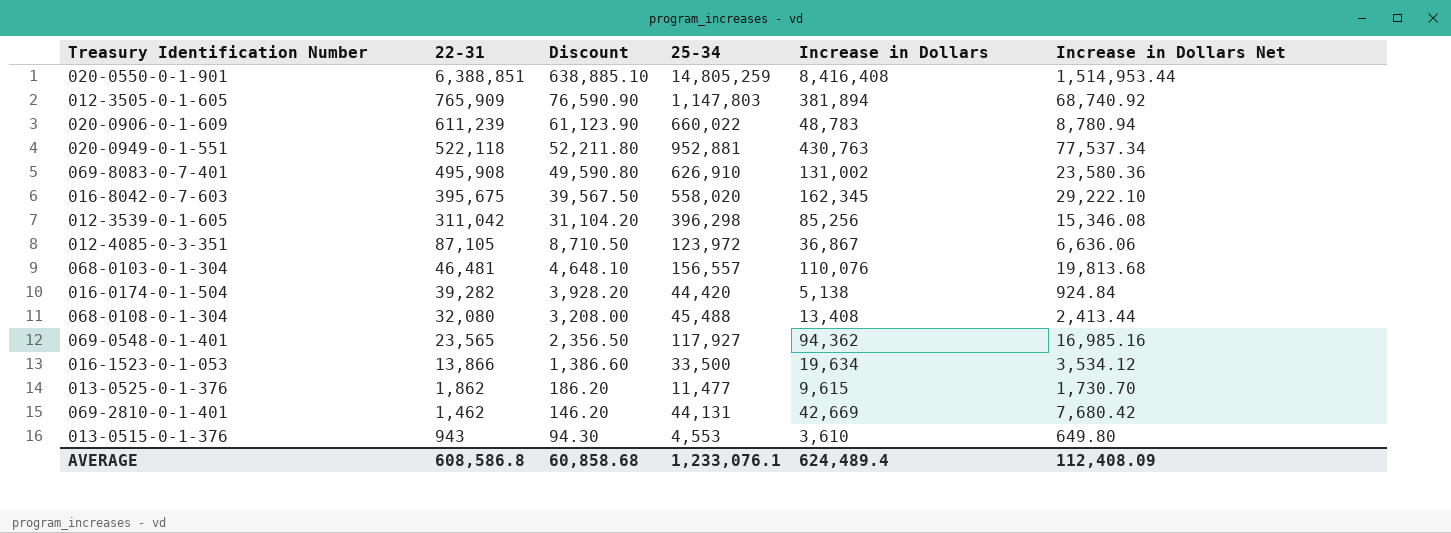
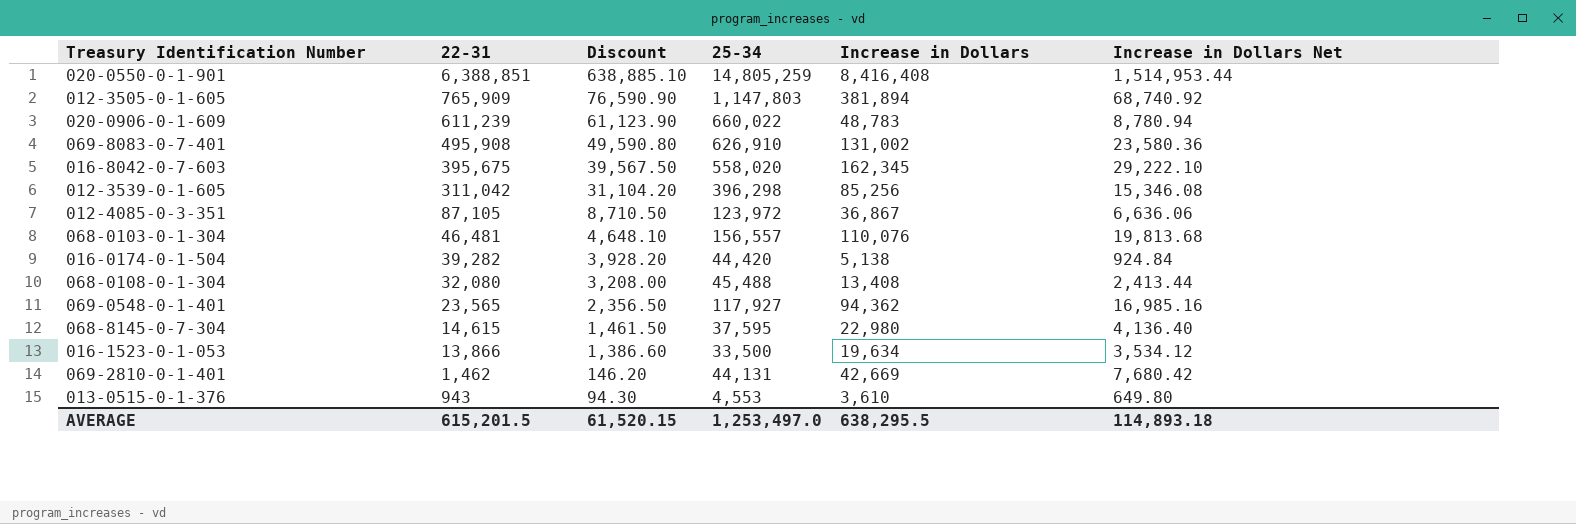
row 020-0949-0-1-551: 522,118 | 52,211.80 | 952,881 | 430,763 | 77,537.34 -> none
row 013-0525-0-1-376: 1,862 | 186.20 | 11,477 | 9,615 | 1,730.70 -> none
row 068-8145-0-7-304: none -> 14,615 | 1,461.50 | 37,595 | 22,980 | 4,136.40
AVERAGE | 22-31: 608,586.8 -> 615,201.5
AVERAGE | Discount: 60,858.68 -> 61,520.15
AVERAGE | 25-34: 1,233,076.1 -> 1,253,497.0
AVERAGE | Increase in Dollars: 624,489.4 -> 638,295.5
AVERAGE | Increase in Dollars Net: 112,408.09 -> 114,893.18

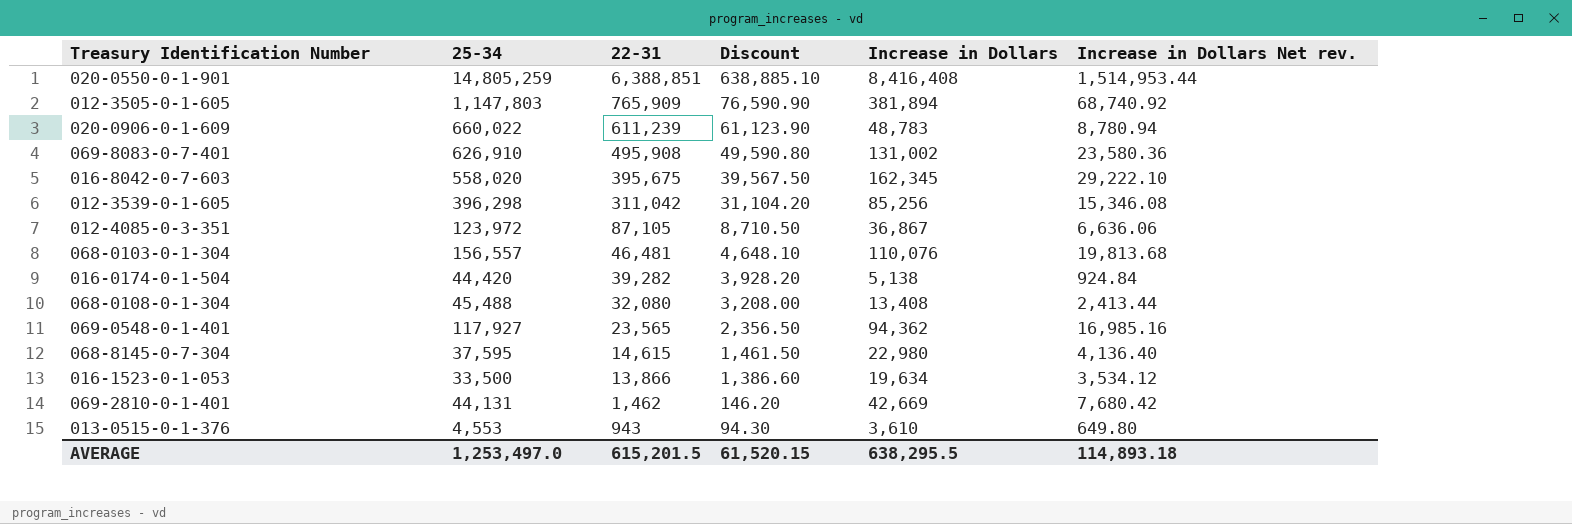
column 25-34 | position: 4 -> 2
column name: Increase in Dollars Net -> Increase in Dollars Net rev.

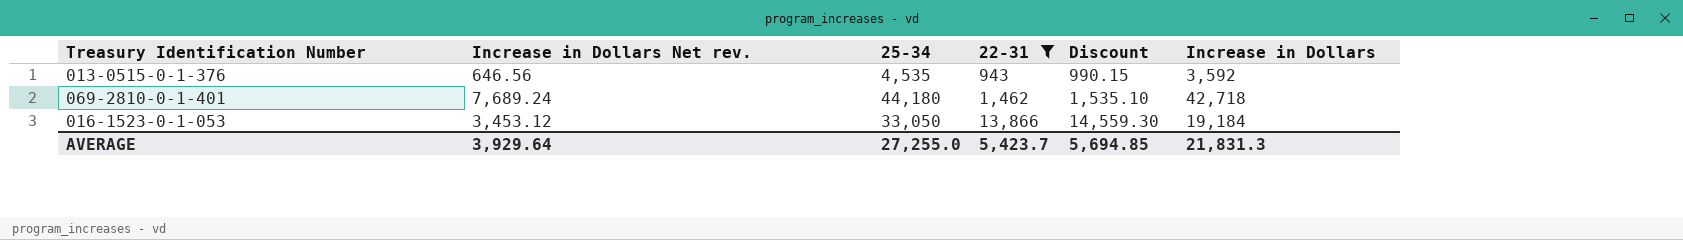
filter: none -> 22-31 <= 13,866
row order: 22-31 descending -> 22-31 ascending
column Increase in Dollars Net rev. | position: 6 -> 2
column Discount | formula: [22-31] * 0.1 -> [22-31] * 1.05
013-0515-0-1-376 | Increase in Dollars Net rev.: 649.80 -> 646.56
013-0515-0-1-376 | 25-34: 4,553 -> 4,535
013-0515-0-1-376 | Increase in Dollars: 3,610 -> 3,592
069-2810-0-1-401 | Increase in Dollars Net rev.: 7,680.42 -> 7,689.24
069-2810-0-1-401 | 25-34: 44,131 -> 44,180
069-2810-0-1-401 | Increase in Dollars: 42,669 -> 42,718
016-1523-0-1-053 | Increase in Dollars Net rev.: 3,534.12 -> 3,453.12
016-1523-0-1-053 | 25-34: 33,500 -> 33,050
016-1523-0-1-053 | Increase in Dollars: 19,634 -> 19,184
AVERAGE | Increase in Dollars Net rev.: 114,893.18 -> 3,929.64
AVERAGE | 25-34: 1,253,497.0 -> 27,255.0
AVERAGE | 22-31: 615,201.5 -> 5,423.7
AVERAGE | Discount: 61,520.15 -> 5,694.85
AVERAGE | Increase in Dollars: 638,295.5 -> 21,831.3

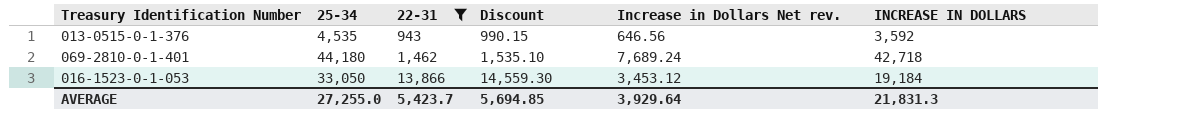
column Increase in Dollars Net rev. | position: 2 -> 5
column name: Increase in Dollars -> INCREASE IN DOLLARS

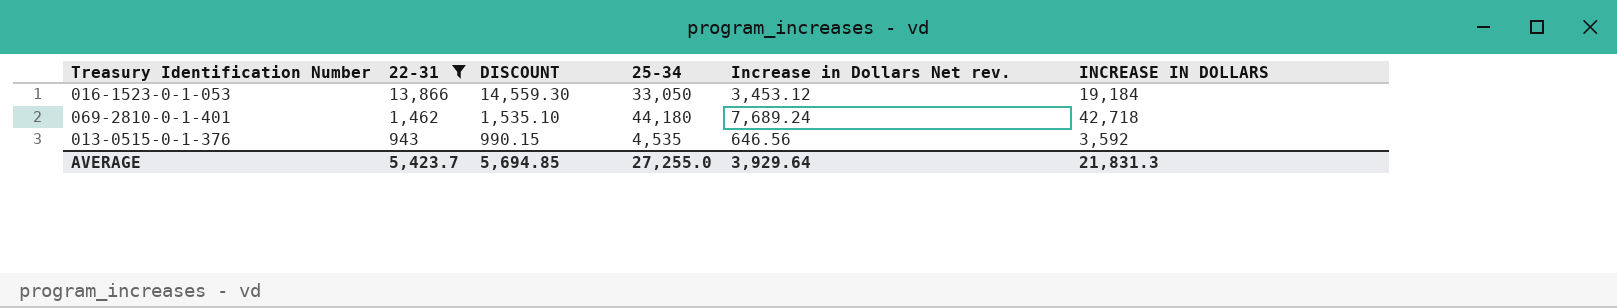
row order: 22-31 ascending -> 22-31 descending
column name: Discount -> DISCOUNT
column 25-34 | position: 2 -> 4

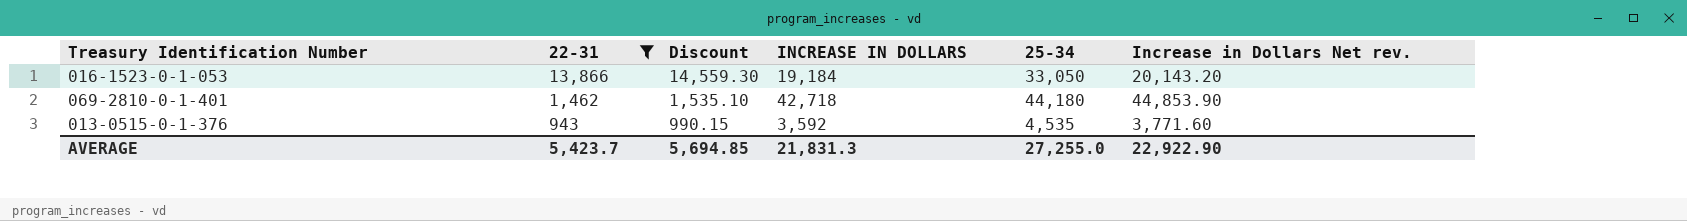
column name: DISCOUNT -> Discount
column INCREASE IN DOLLARS | position: 6 -> 4
column Increase in Dollars Net rev. | formula: [INCREASE IN DOLLARS] * 0.18 -> [INCREASE IN DOLLARS] * 1.05
AVERAGE | Increase in Dollars Net rev.: 3,929.64 -> 22,922.90

